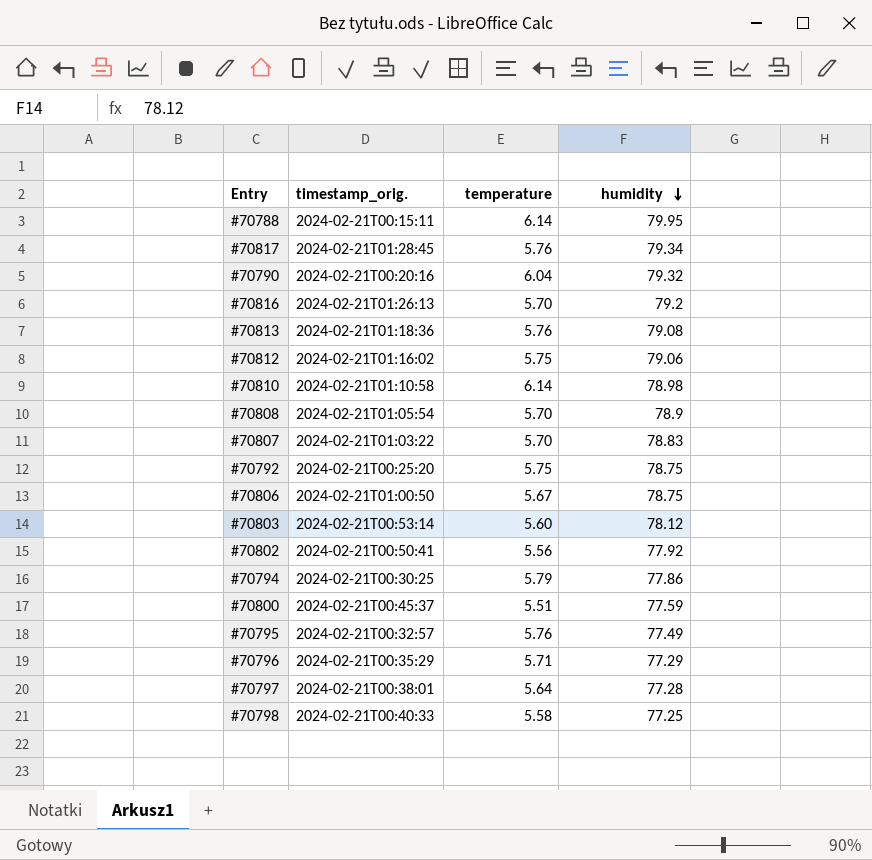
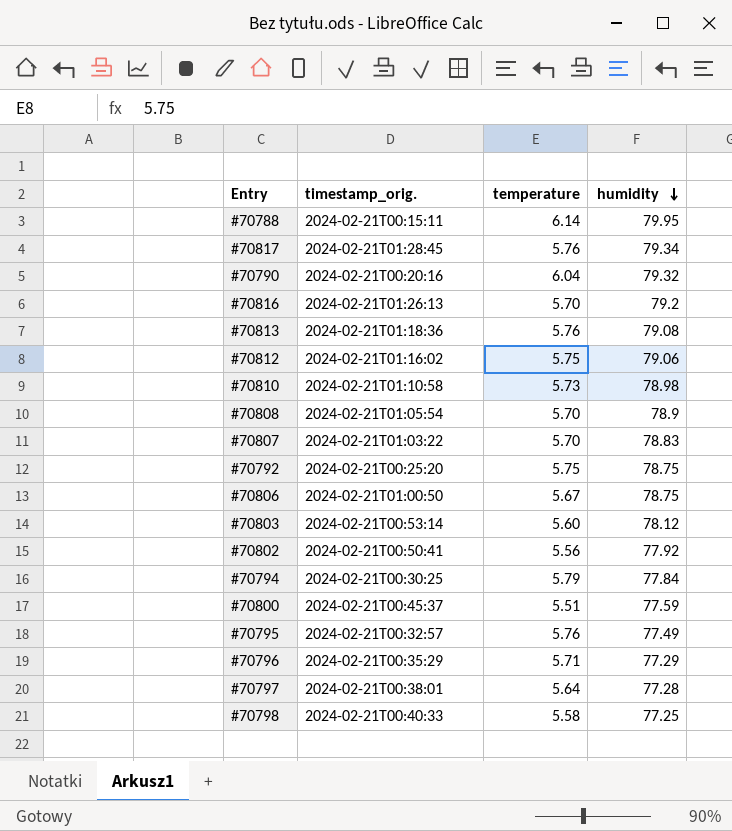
#70810 | temperature: 6.14 -> 5.73
#70794 | humidity: 77.86 -> 77.84

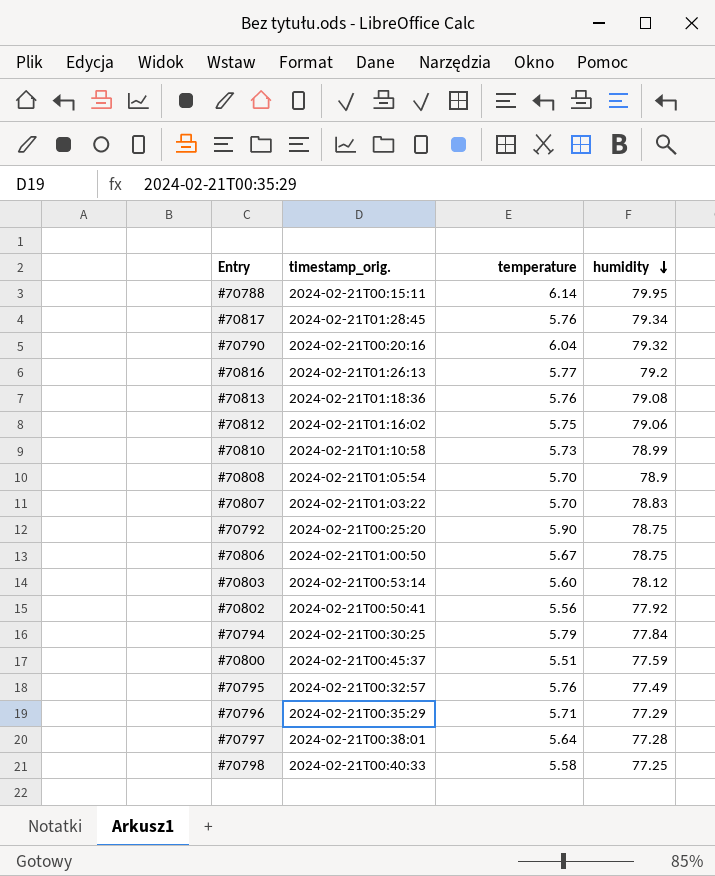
#70816 | temperature: 5.70 -> 5.77
#70810 | humidity: 78.98 -> 78.99
#70792 | temperature: 5.75 -> 5.90

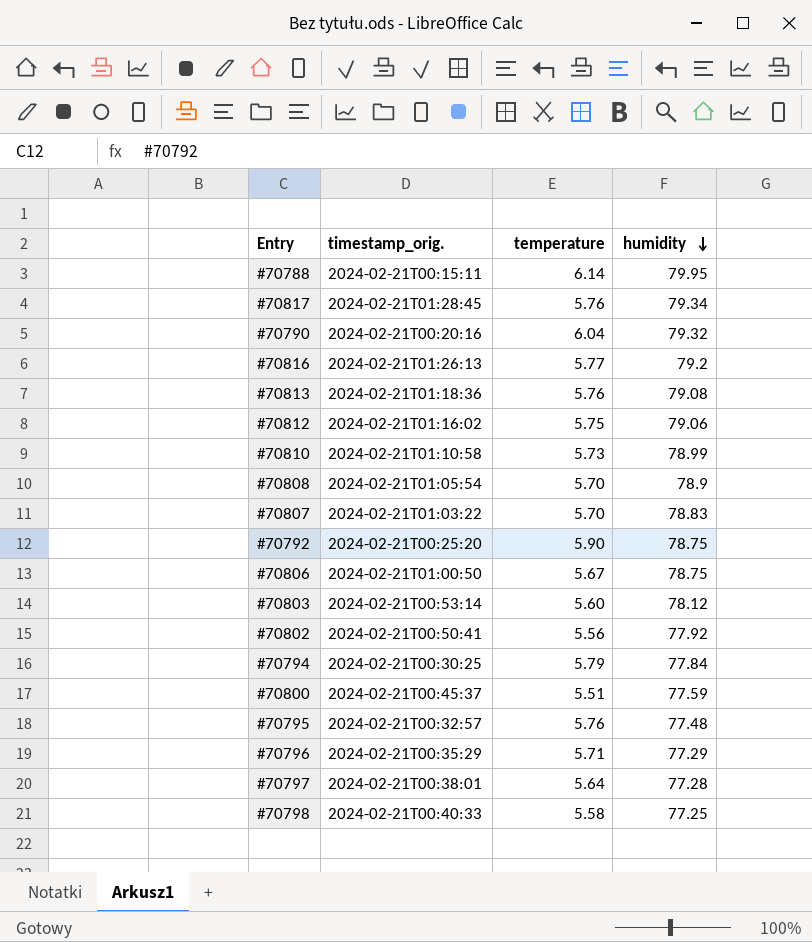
#70795 | humidity: 77.49 -> 77.48

